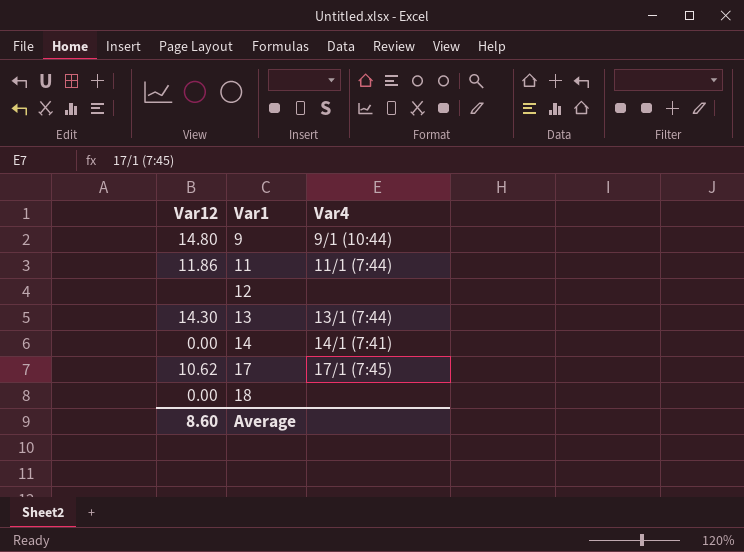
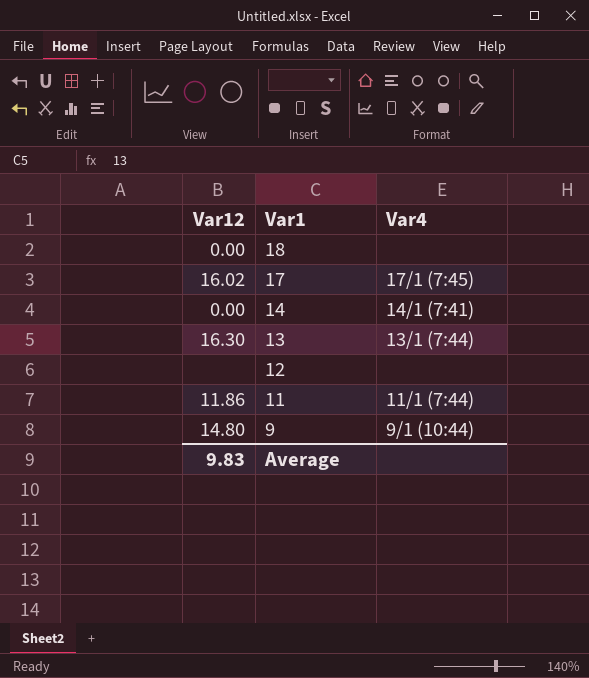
row order: Var1 ascending -> Var1 descending
17 | Var12: 10.62 -> 16.02
13 | Var12: 14.30 -> 16.30
Average | Var12: 8.60 -> 9.83

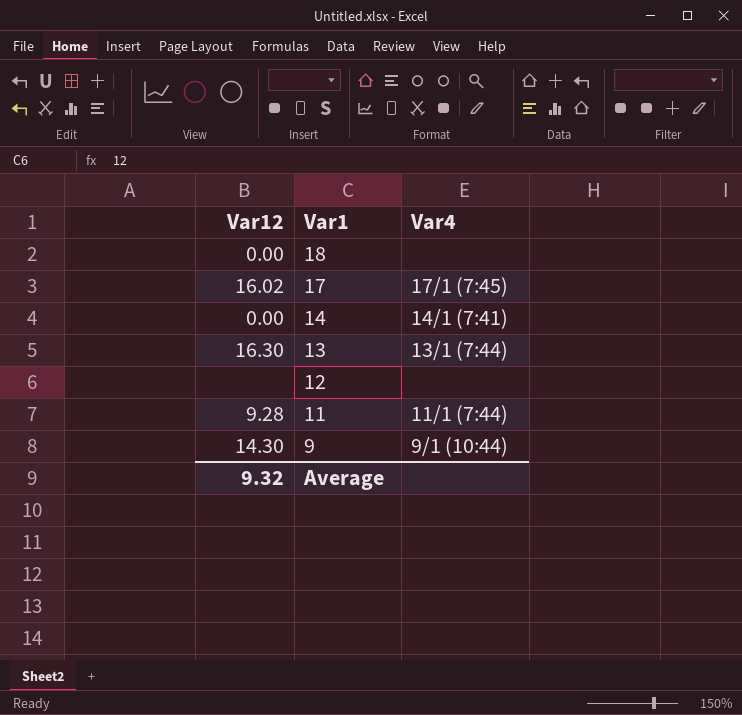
11 | Var12: 11.86 -> 9.28
9 | Var12: 14.80 -> 14.30
Average | Var12: 9.83 -> 9.32

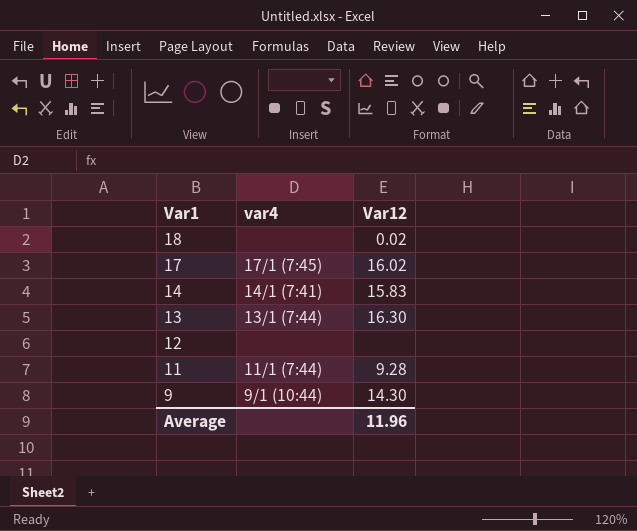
column name: Var4 -> var4
column Var12 | position: 1 -> 3
18 | Var12: 0.00 -> 0.02
14 | Var12: 0.00 -> 15.83
Average | Var12: 9.32 -> 11.96

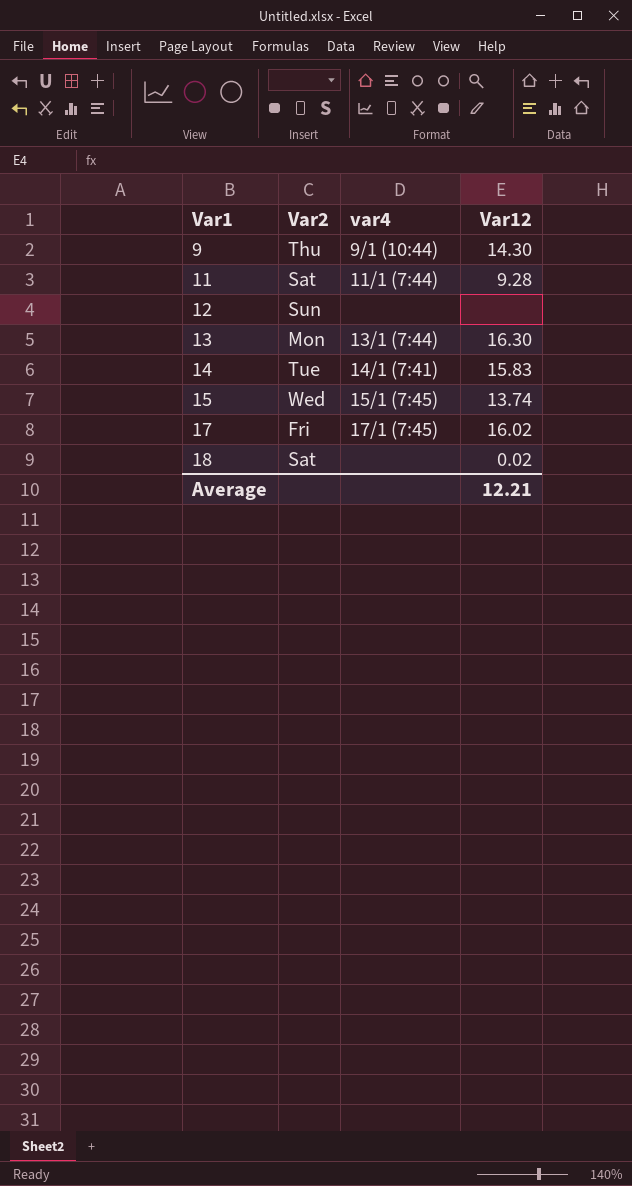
row order: Var1 descending -> Var1 ascending
column Var2 | position: none -> 2
row 15: none -> Wed | 15/1 (7:45) | 13.74
Average | Var12: 11.96 -> 12.21

